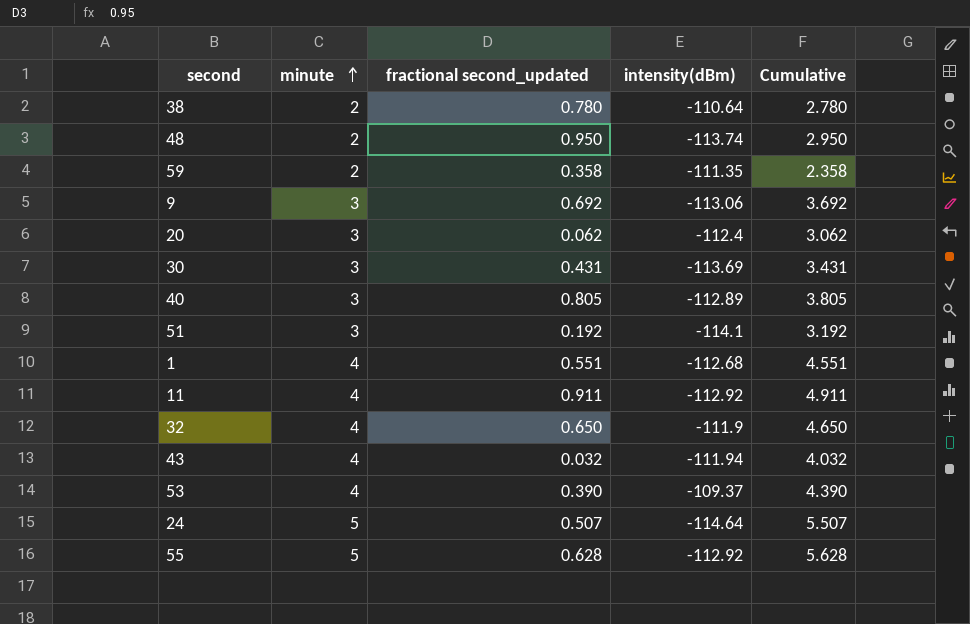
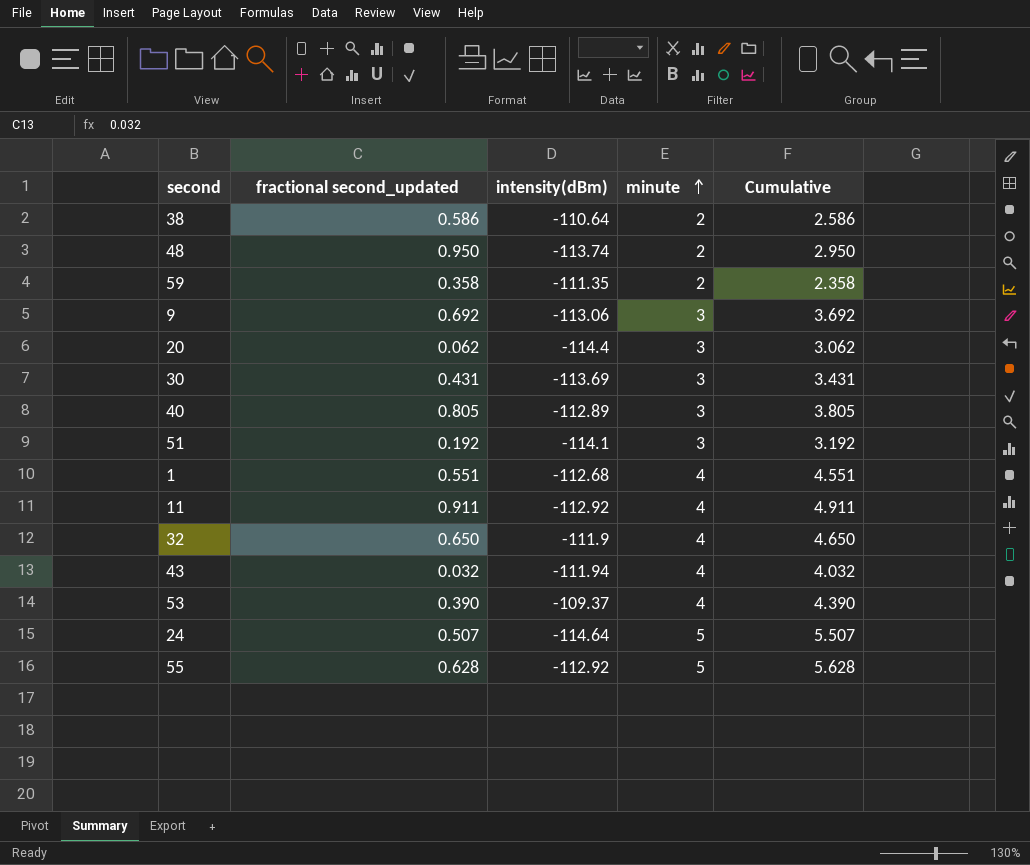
column minute | position: 2 -> 4
38 | fractional second_updated: 0.780 -> 0.586
38 | Cumulative: 2.780 -> 2.586
20 | intensity(dBm): -112.4 -> -114.4

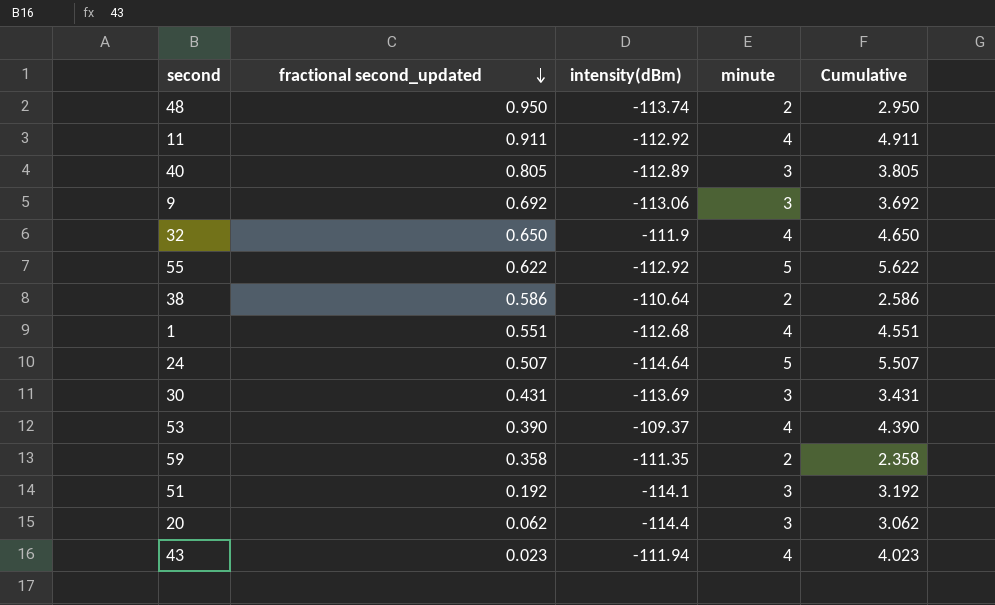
row order: minute ascending -> fractional second_updated descending
55 | fractional second_updated: 0.628 -> 0.622
55 | Cumulative: 5.628 -> 5.622
43 | fractional second_updated: 0.032 -> 0.023
43 | Cumulative: 4.032 -> 4.023

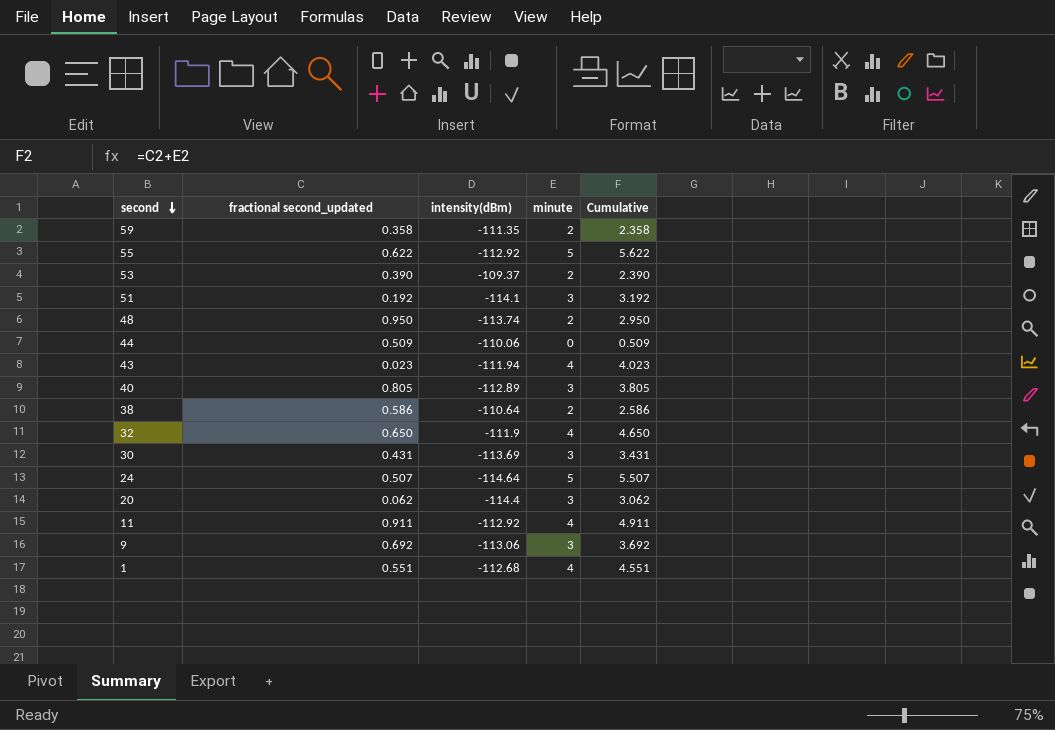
row order: fractional second_updated descending -> second descending
53 | minute: 4 -> 2
53 | Cumulative: 4.390 -> 2.390
row 44: none -> 0.509 | -110.06 | 0 | 0.509

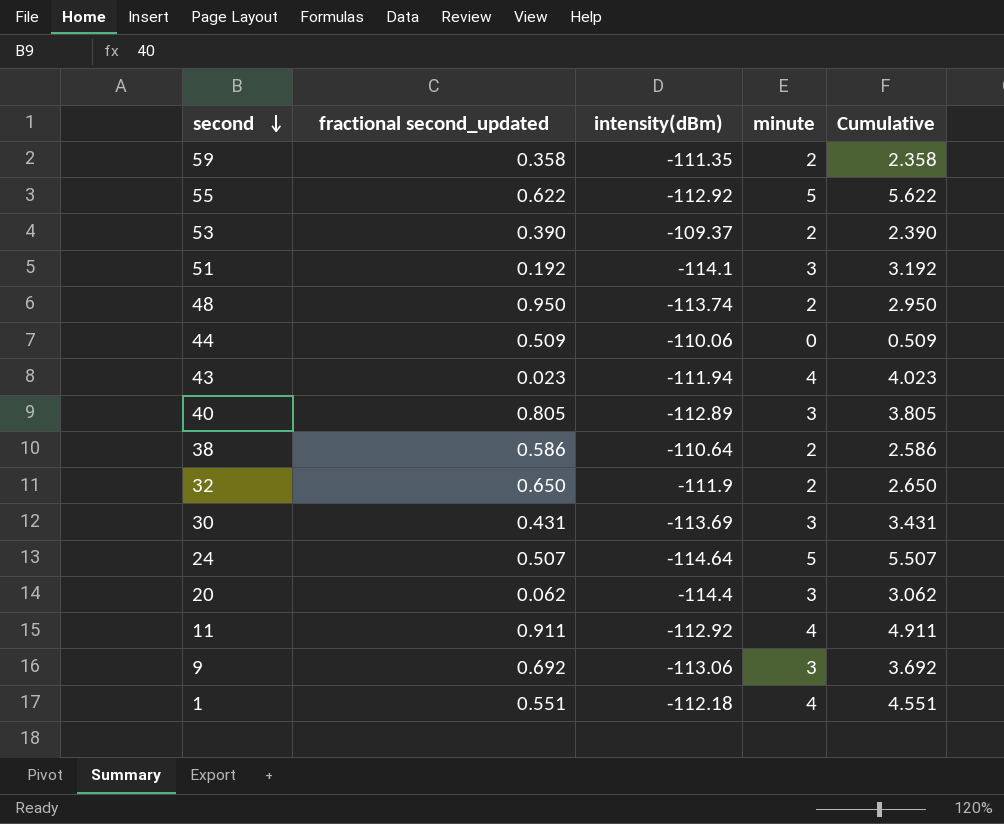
32 | minute: 4 -> 2
32 | Cumulative: 4.650 -> 2.650
1 | intensity(dBm): -112.68 -> -112.18

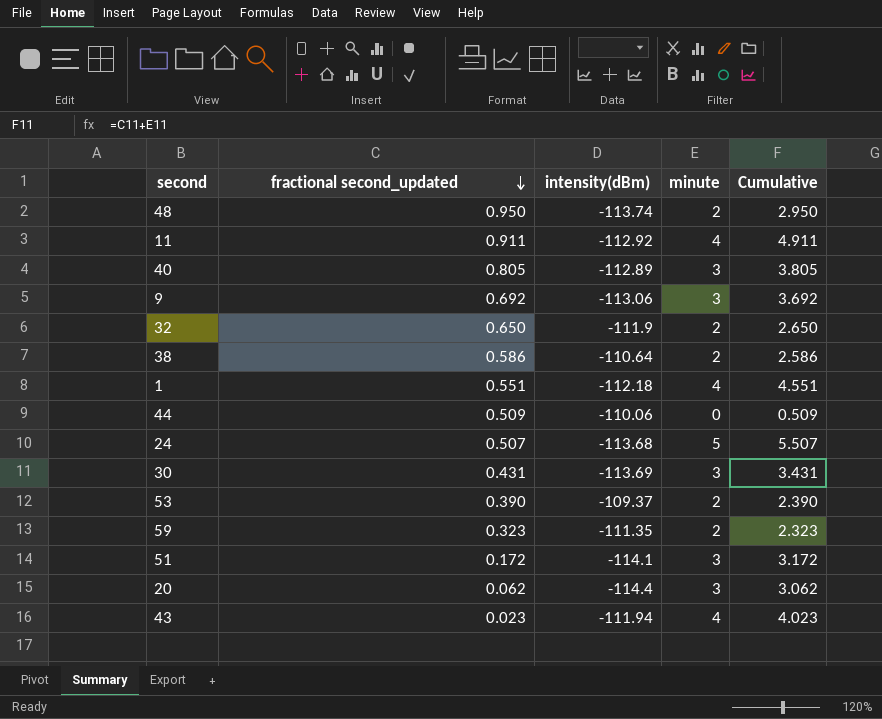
row order: second descending -> fractional second_updated descending
row 55: 0.622 | -112.92 | 5 | 5.622 -> none
24 | intensity(dBm): -114.64 -> -113.68
59 | fractional second_updated: 0.358 -> 0.323
59 | Cumulative: 2.358 -> 2.323
51 | fractional second_updated: 0.192 -> 0.172
51 | Cumulative: 3.192 -> 3.172

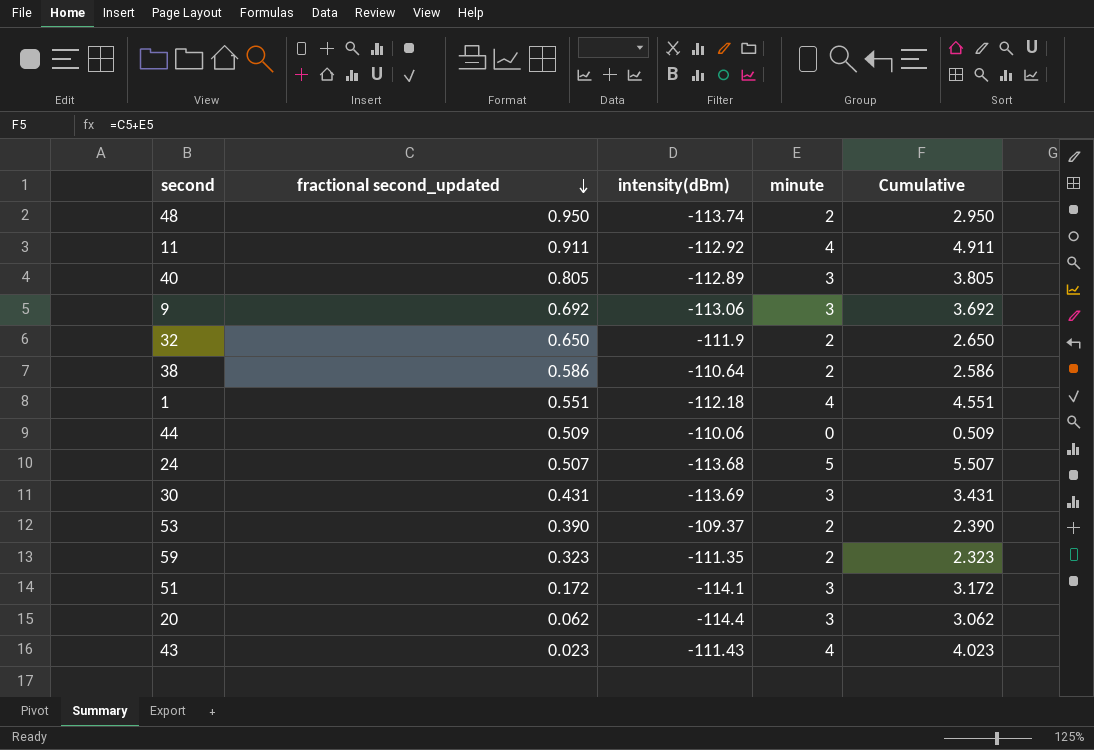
43 | intensity(dBm): -111.94 -> -111.43

